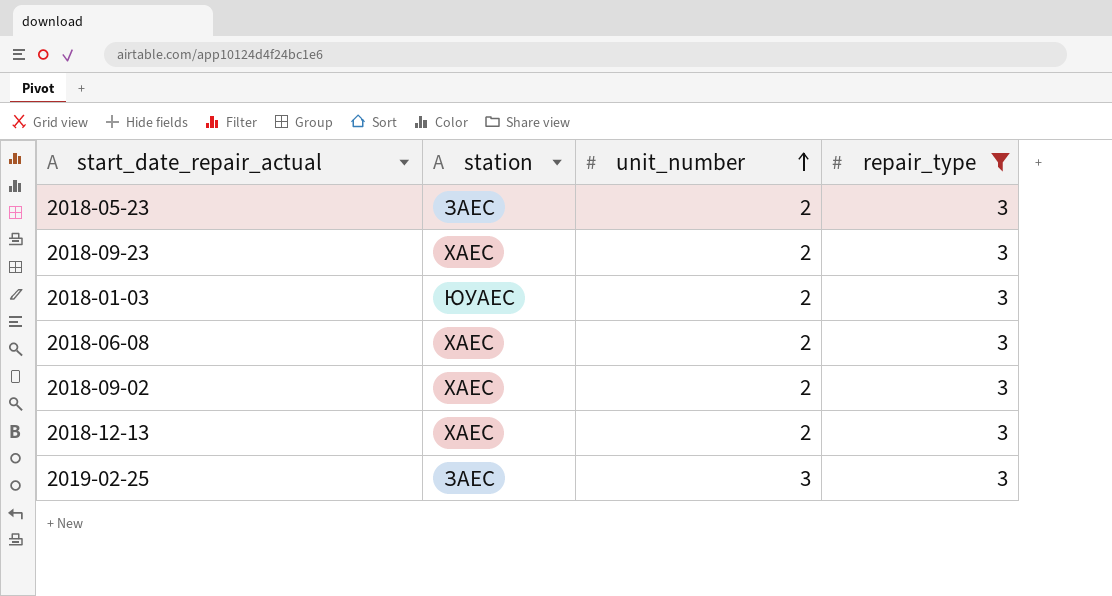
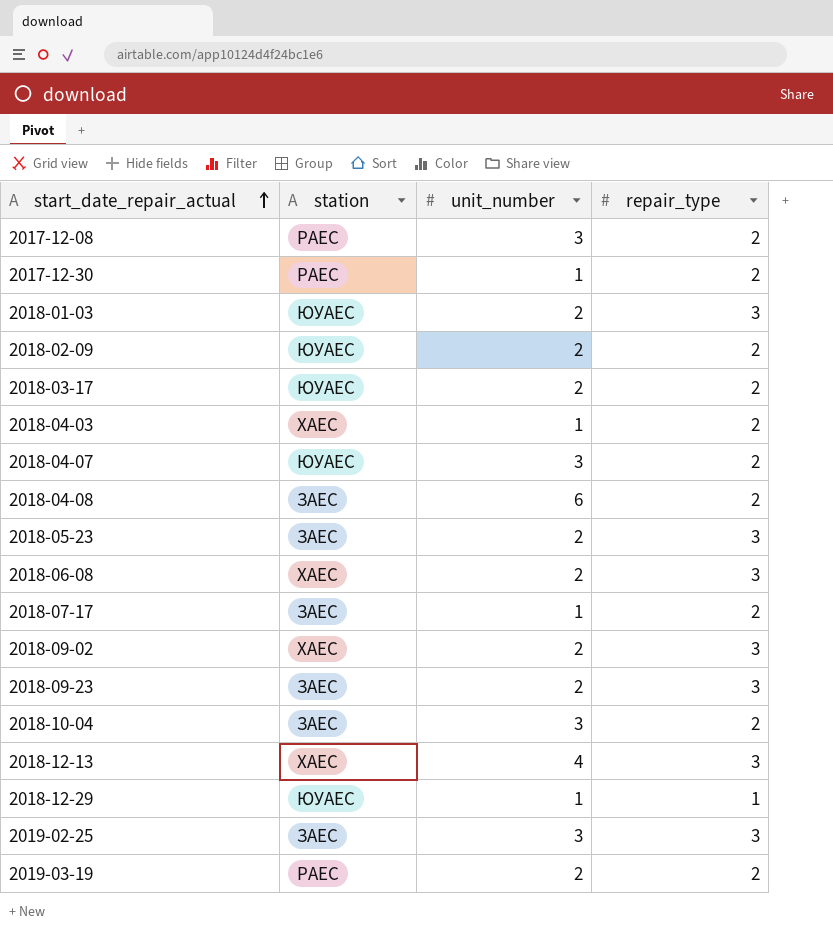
filter: repair_type = 3 -> none
row order: unit_number ascending -> start_date_repair_actual ascending
2018-09-23 | station: ХАЕС -> ЗАЕС
2018-12-13 | unit_number: 2 -> 4

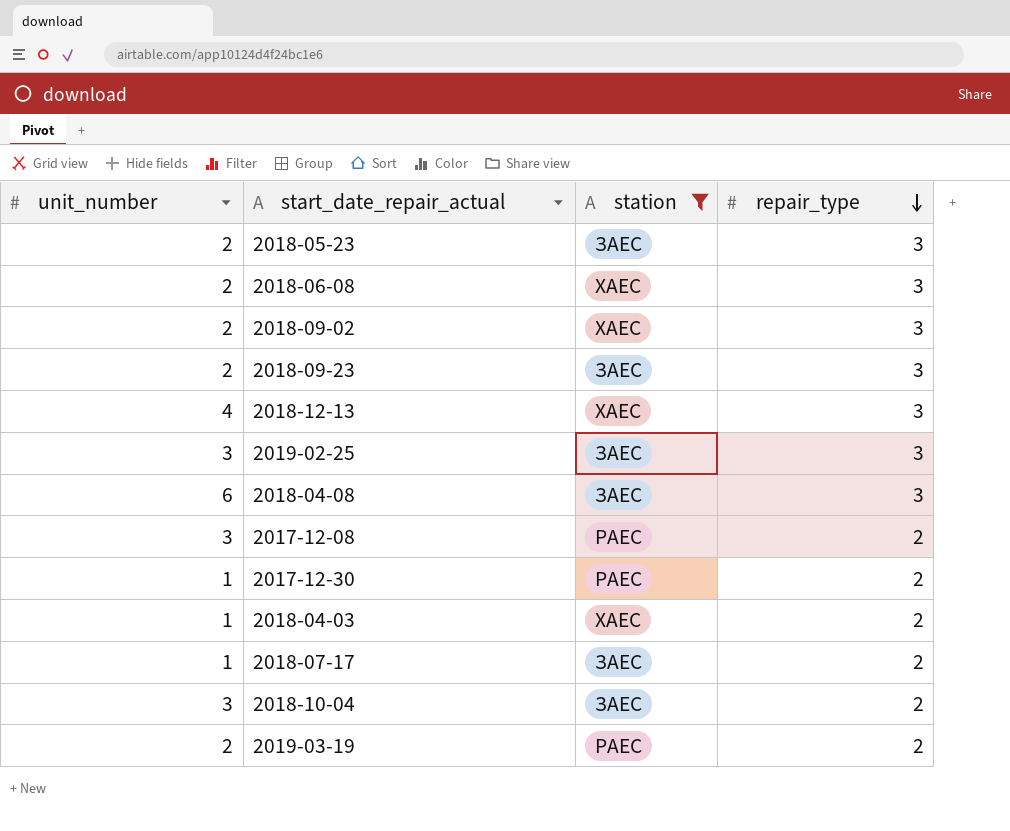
filter: none -> station != ЮУАЕС
row order: start_date_repair_actual ascending -> repair_type descending
column unit_number | position: 3 -> 1
2018-04-08 | repair_type: 2 -> 3

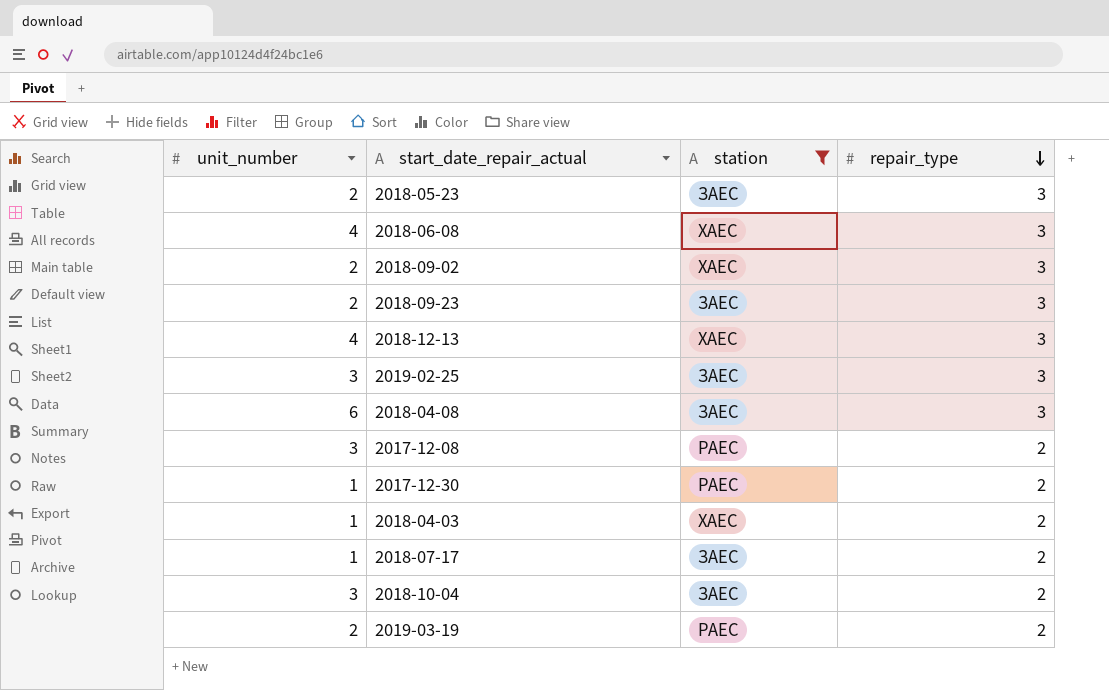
2018-06-08 | unit_number: 2 -> 4

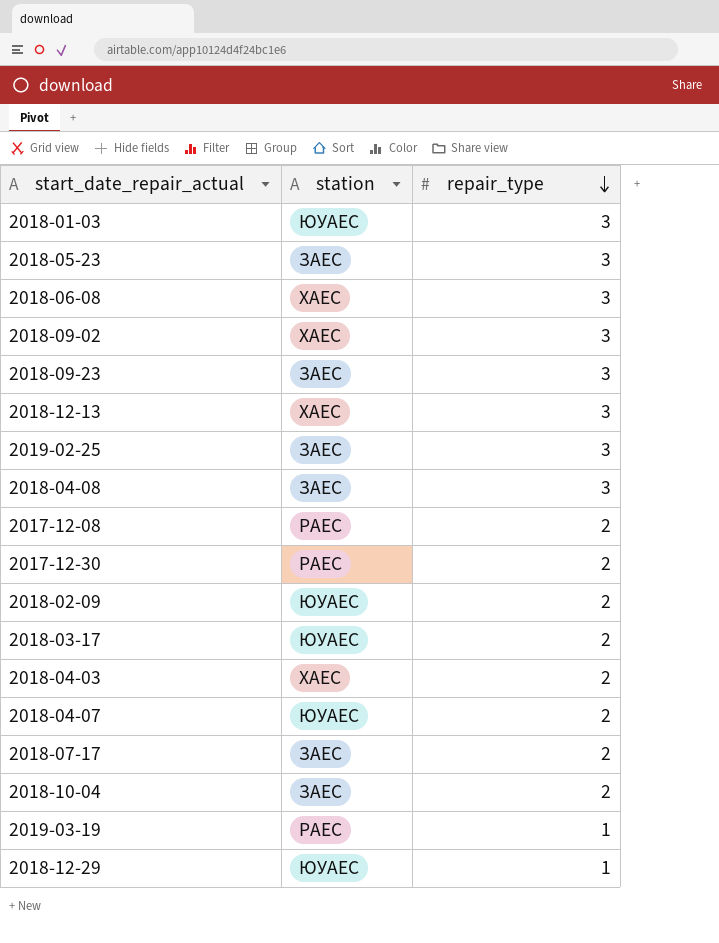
filter: station != ЮУАЕС -> none
column unit_number | position: 1 -> none
2019-03-19 | repair_type: 2 -> 1

